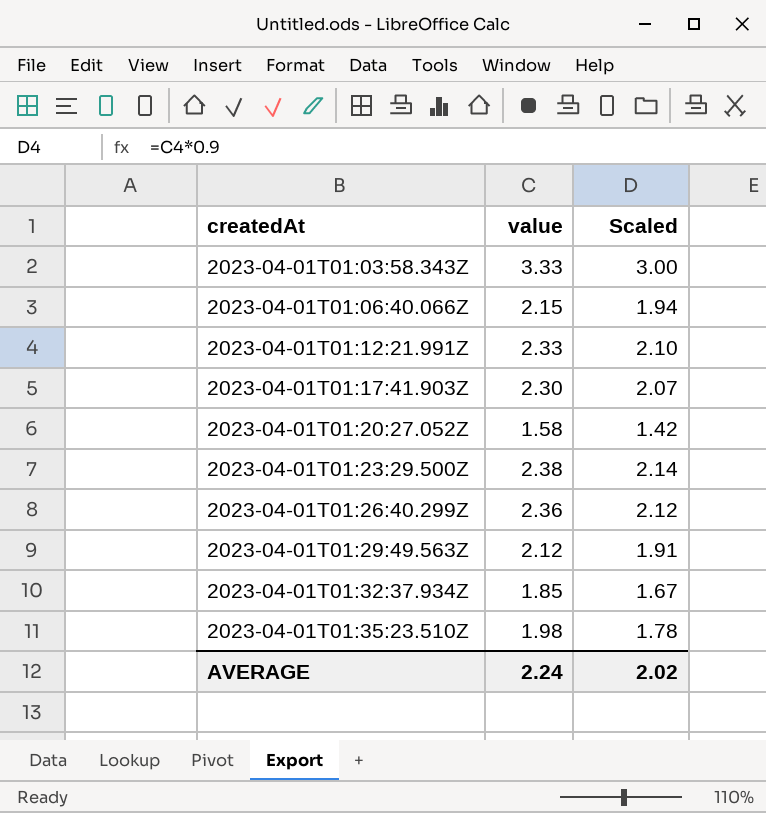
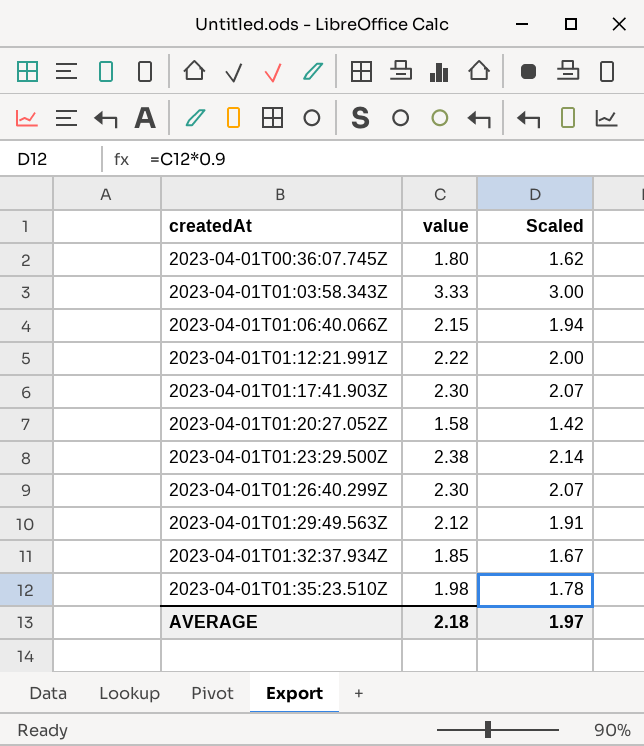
row 2023-04-01T00:36:07.745Z: none -> 1.80 | 1.62
2023-04-01T01:12:21.991Z | value: 2.33 -> 2.22
2023-04-01T01:12:21.991Z | Scaled: 2.10 -> 2.00
2023-04-01T01:26:40.299Z | value: 2.36 -> 2.30
2023-04-01T01:26:40.299Z | Scaled: 2.12 -> 2.07
AVERAGE | value: 2.24 -> 2.18
AVERAGE | Scaled: 2.02 -> 1.97

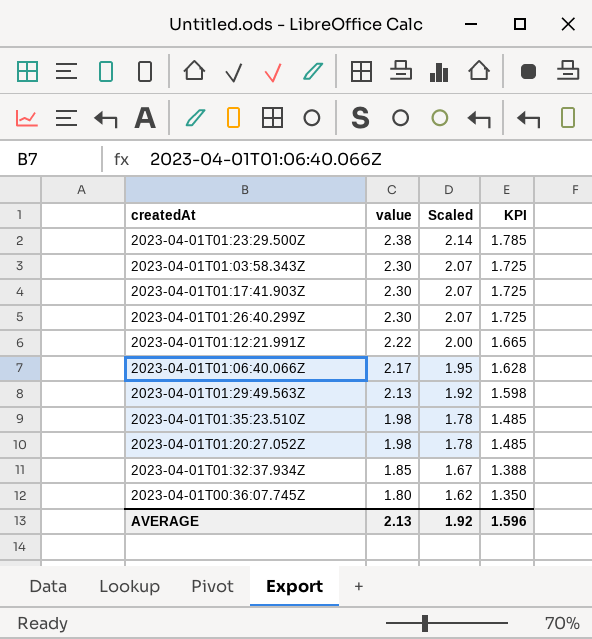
row order: createdAt ascending -> value descending
column KPI | formula: none -> [value] * 0.75
2023-04-01T01:03:58.343Z | value: 3.33 -> 2.30
2023-04-01T01:03:58.343Z | Scaled: 3.00 -> 2.07
2023-04-01T01:06:40.066Z | value: 2.15 -> 2.17
2023-04-01T01:06:40.066Z | Scaled: 1.94 -> 1.95
2023-04-01T01:29:49.563Z | value: 2.12 -> 2.13
2023-04-01T01:29:49.563Z | Scaled: 1.91 -> 1.92
2023-04-01T01:20:27.052Z | value: 1.58 -> 1.98
2023-04-01T01:20:27.052Z | Scaled: 1.42 -> 1.78
AVERAGE | value: 2.18 -> 2.13
AVERAGE | Scaled: 1.97 -> 1.92

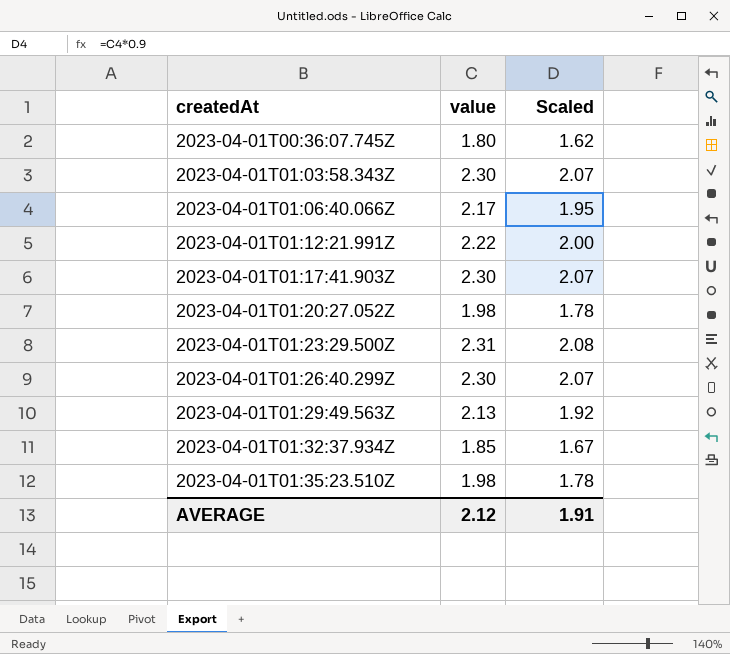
row order: value descending -> createdAt ascending
column KPI | formula: [value] * 0.75 -> none
2023-04-01T01:23:29.500Z | value: 2.38 -> 2.31
2023-04-01T01:23:29.500Z | Scaled: 2.14 -> 2.08
AVERAGE | value: 2.13 -> 2.12
AVERAGE | Scaled: 1.92 -> 1.91

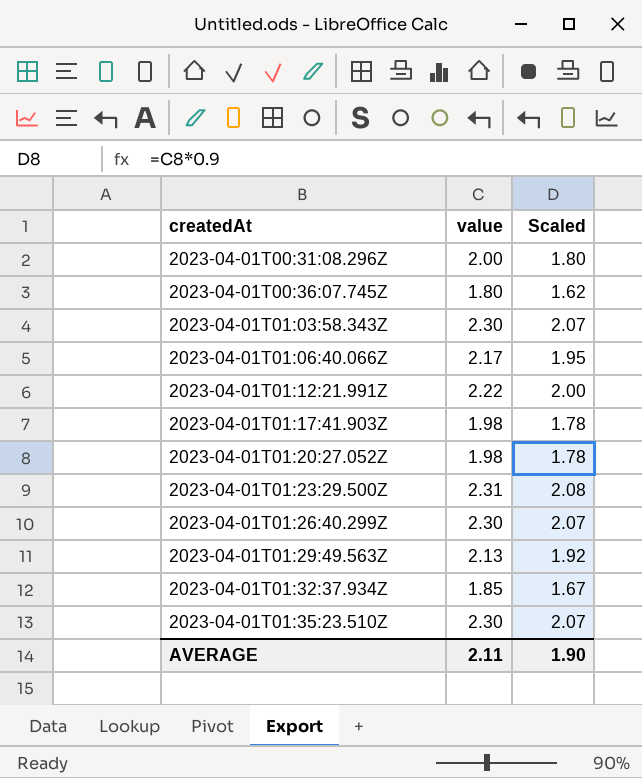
row 2023-04-01T00:31:08.296Z: none -> 2.00 | 1.80
2023-04-01T01:17:41.903Z | value: 2.30 -> 1.98
2023-04-01T01:17:41.903Z | Scaled: 2.07 -> 1.78
2023-04-01T01:35:23.510Z | value: 1.98 -> 2.30
2023-04-01T01:35:23.510Z | Scaled: 1.78 -> 2.07
AVERAGE | value: 2.12 -> 2.11
AVERAGE | Scaled: 1.91 -> 1.90

